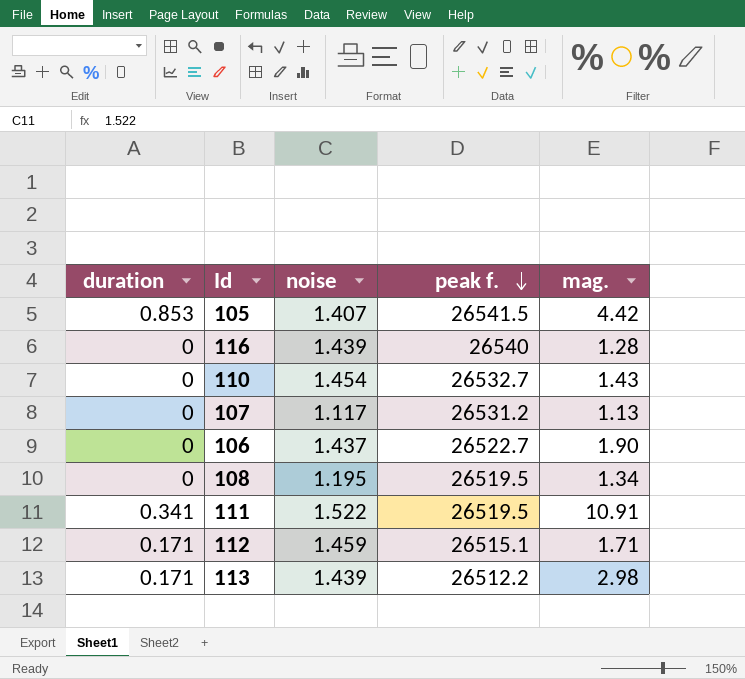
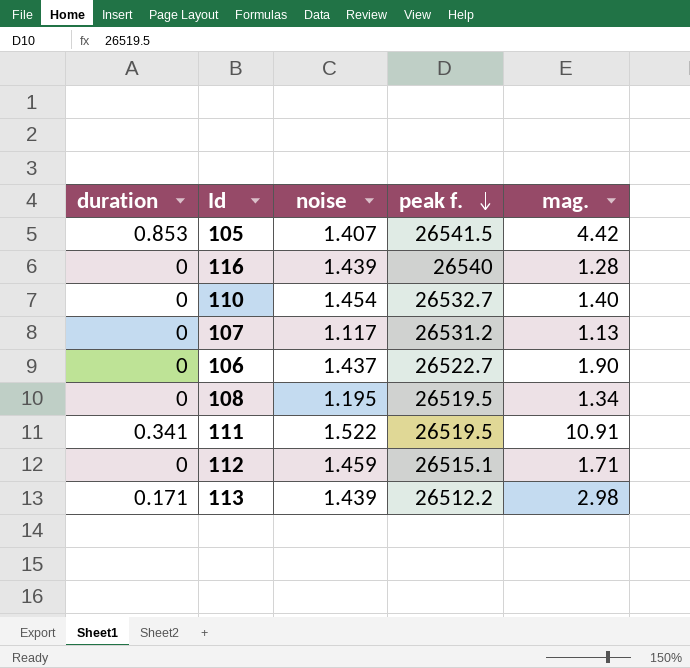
110 | mag.: 1.43 -> 1.40
112 | duration: 0.171 -> 0

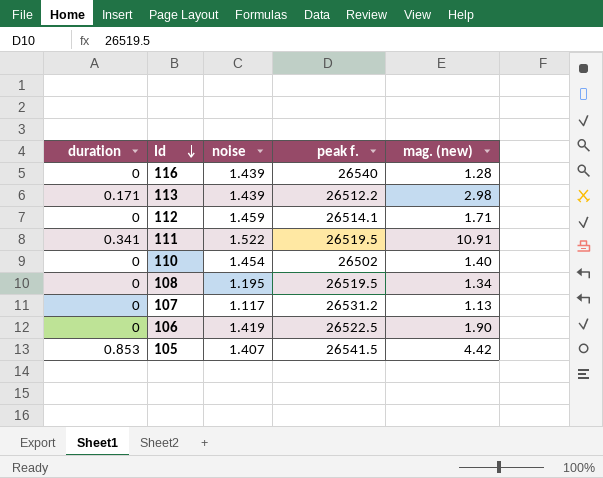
row order: peak f. descending -> Id descending
column name: mag. -> mag. (new)
112 | peak f.: 26515.1 -> 26514.1
110 | peak f.: 26532.7 -> 26502
106 | noise: 1.437 -> 1.419
106 | peak f.: 26522.7 -> 26522.5

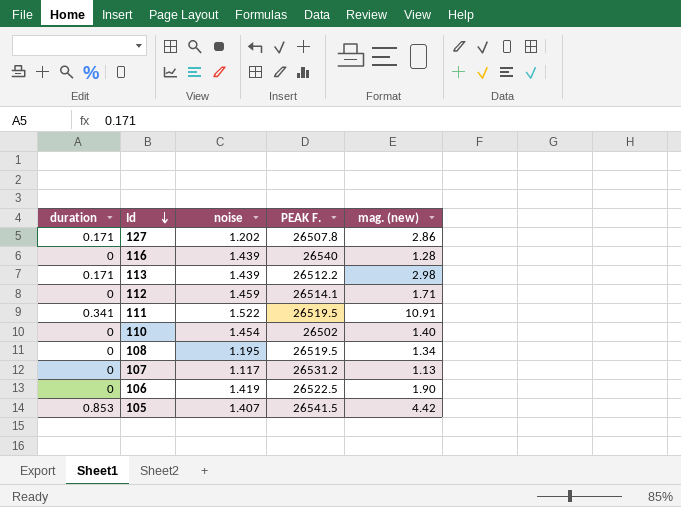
column name: peak f. -> PEAK F.
row 127: none -> 0.171 | 1.202 | 26507.8 | 2.86

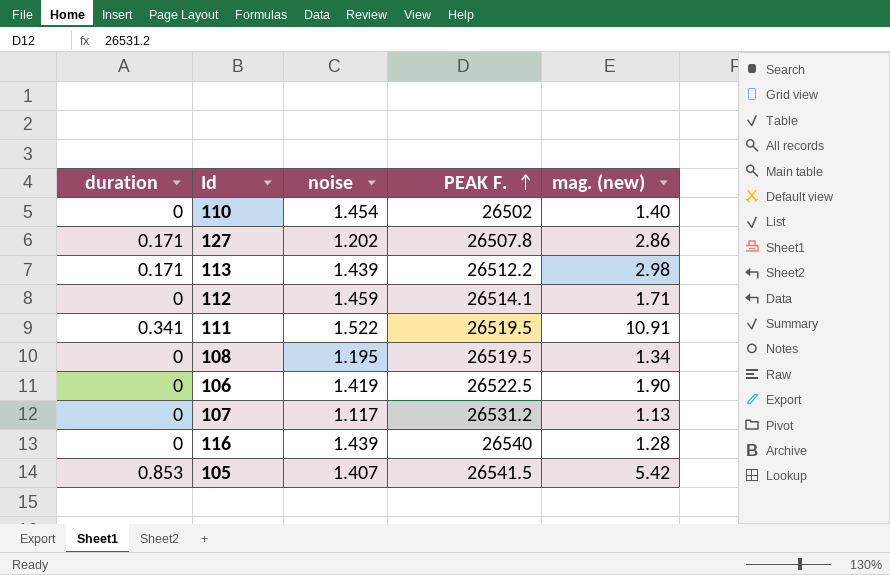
row order: Id descending -> PEAK F. ascending
105 | mag. (new): 4.42 -> 5.42

